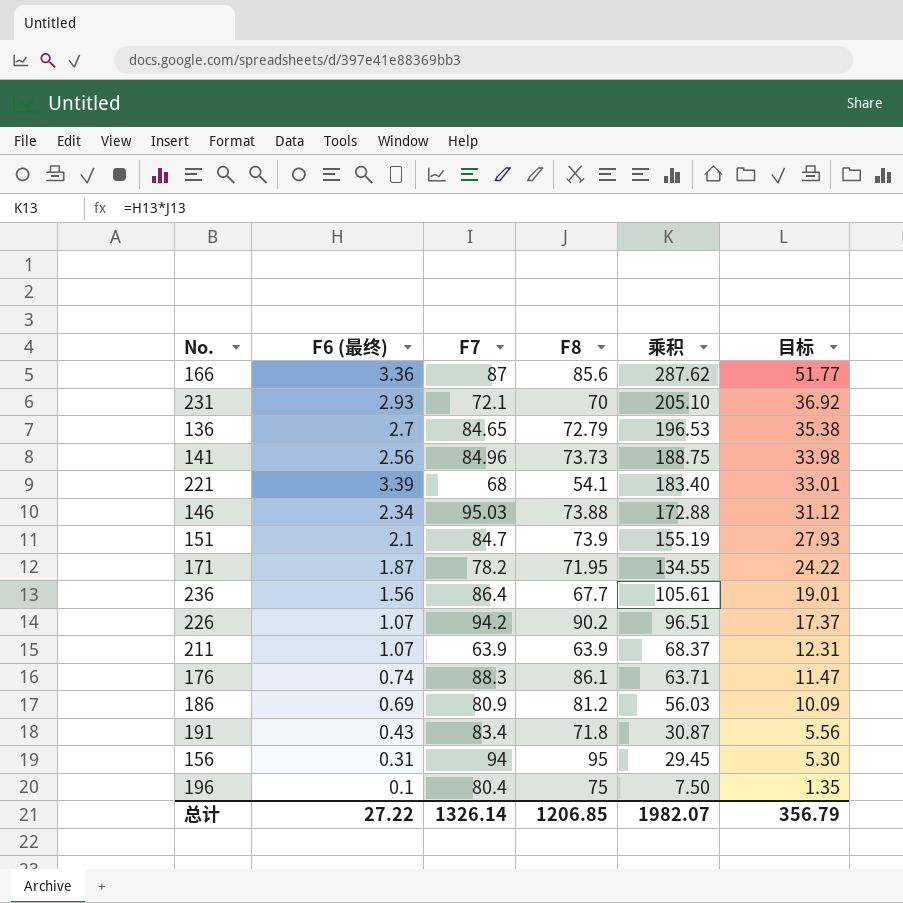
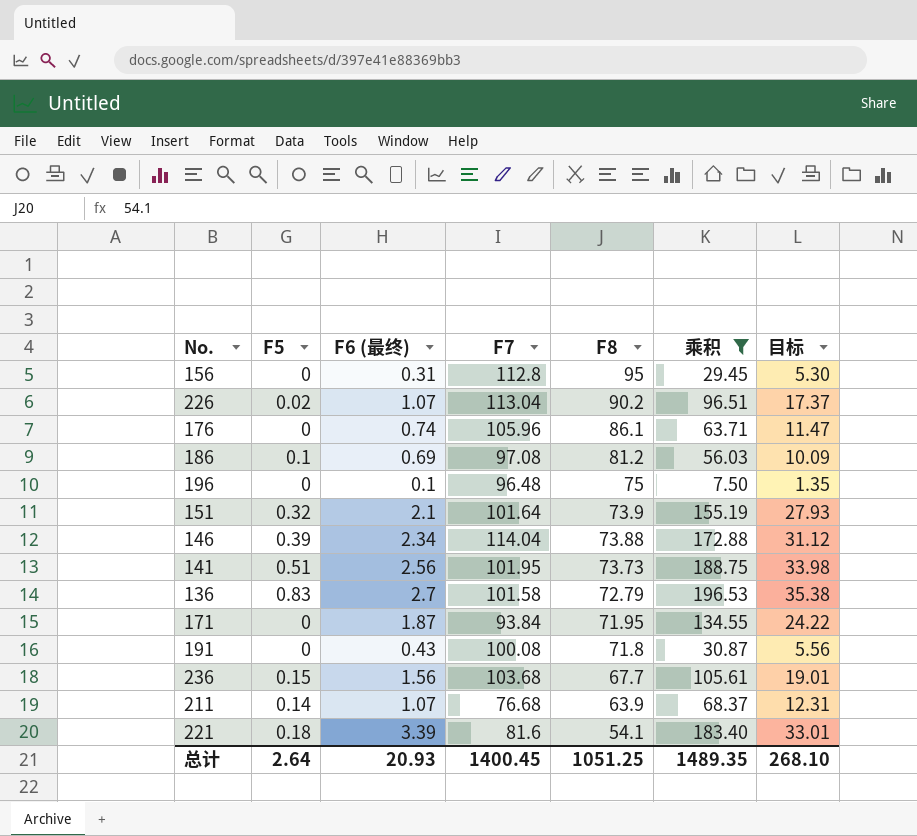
filter: none -> 乘积 <= 196.53
row order: 乘积 descending -> F8 descending
column F5 | position: none -> 2
156 | F7: 94 -> 112.8
226 | F7: 94.2 -> 113.04
176 | F7: 88.3 -> 105.96
186 | F7: 80.9 -> 97.08
196 | F7: 80.4 -> 96.48
151 | F7: 84.7 -> 101.64
146 | F7: 95.03 -> 114.04
141 | F7: 84.96 -> 101.95
136 | F7: 84.65 -> 101.58
171 | F7: 78.2 -> 93.84
191 | F7: 83.4 -> 100.08
236 | F7: 86.4 -> 103.68
211 | F7: 63.9 -> 76.68
221 | F7: 68 -> 81.6
总计 | F6 (最终): 27.22 -> 20.93
总计 | F7: 1326.14 -> 1400.45
总计 | F8: 1206.85 -> 1051.25
总计 | 乘积: 1982.07 -> 1489.35
总计 | 目标: 356.79 -> 268.10

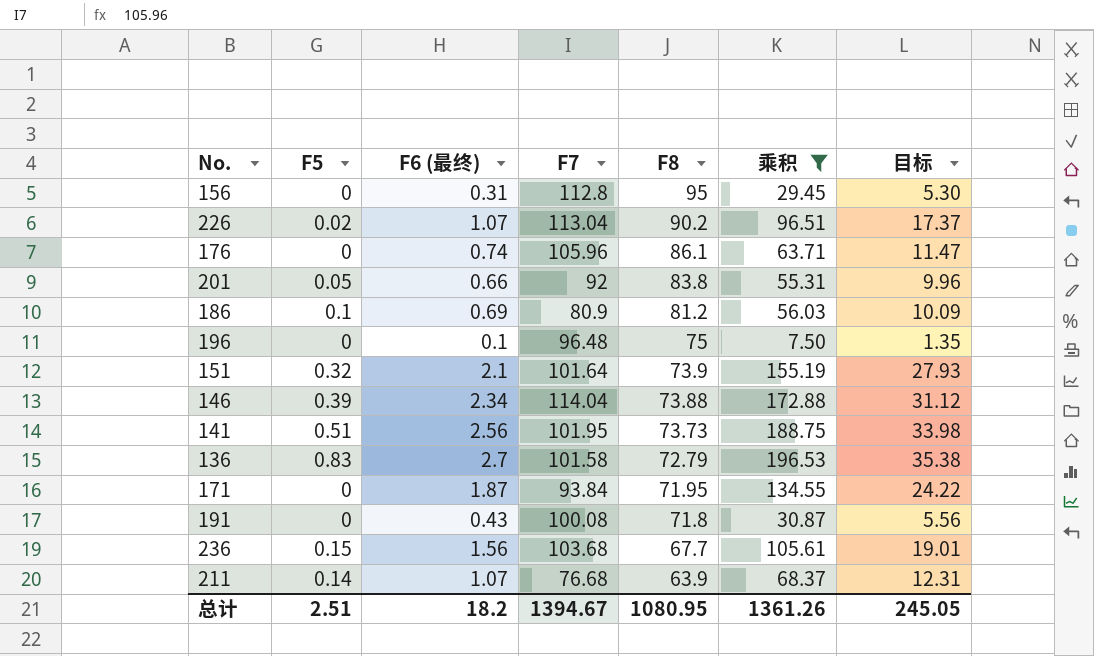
row 221: 0.18 | 3.39 | 81.6 | 54.1 | 183.40 | 33.01 -> none
row 201: none -> 0.05 | 0.66 | 92 | 83.8 | 55.31 | 9.96
186 | F7: 97.08 -> 80.9
总计 | F5: 2.64 -> 2.51
总计 | F6 (最终): 20.93 -> 18.2
总计 | F7: 1400.45 -> 1394.67
总计 | F8: 1051.25 -> 1080.95
总计 | 乘积: 1489.35 -> 1361.26
总计 | 目标: 268.10 -> 245.05

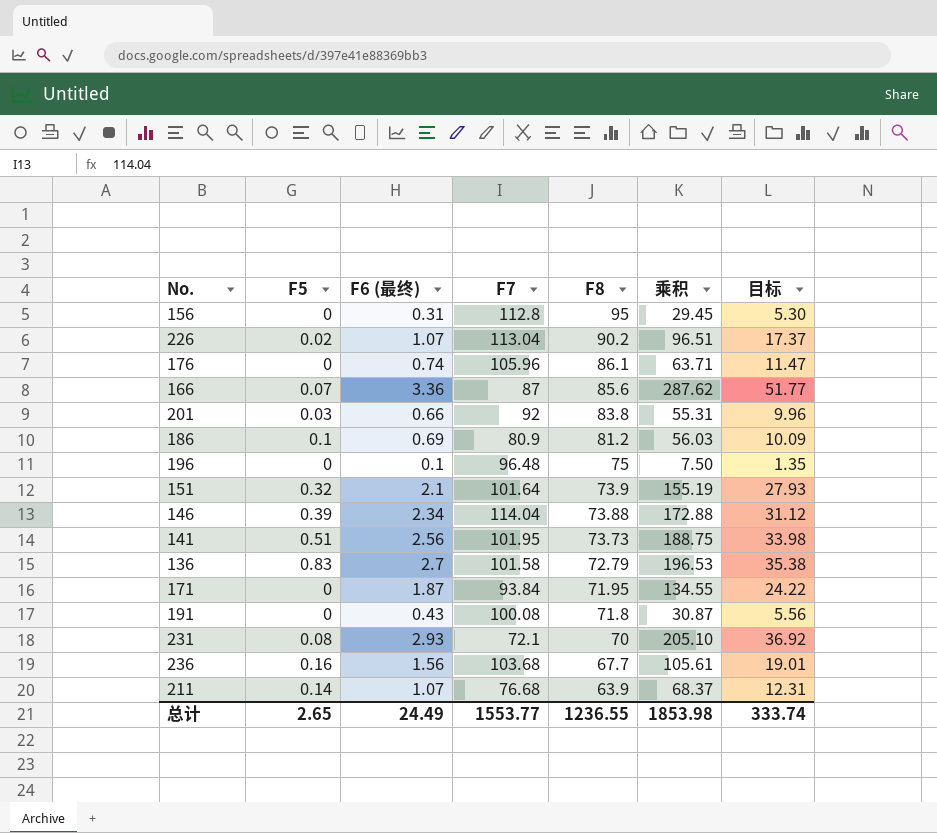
filter: 乘积 <= 196.53 -> none
201 | F5: 0.05 -> 0.03
236 | F5: 0.15 -> 0.16
总计 | F5: 2.51 -> 2.65
总计 | F6 (最终): 18.2 -> 24.49
总计 | F7: 1394.67 -> 1553.77
总计 | F8: 1080.95 -> 1236.55
总计 | 乘积: 1361.26 -> 1853.98
总计 | 目标: 245.05 -> 333.74

